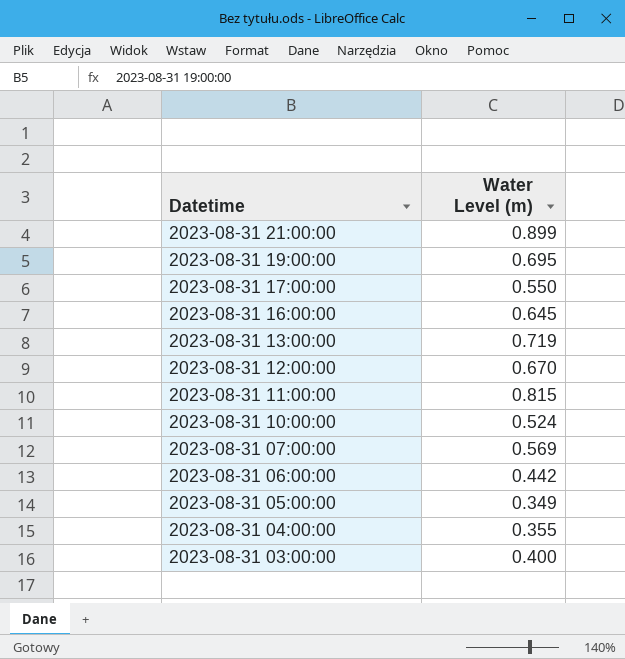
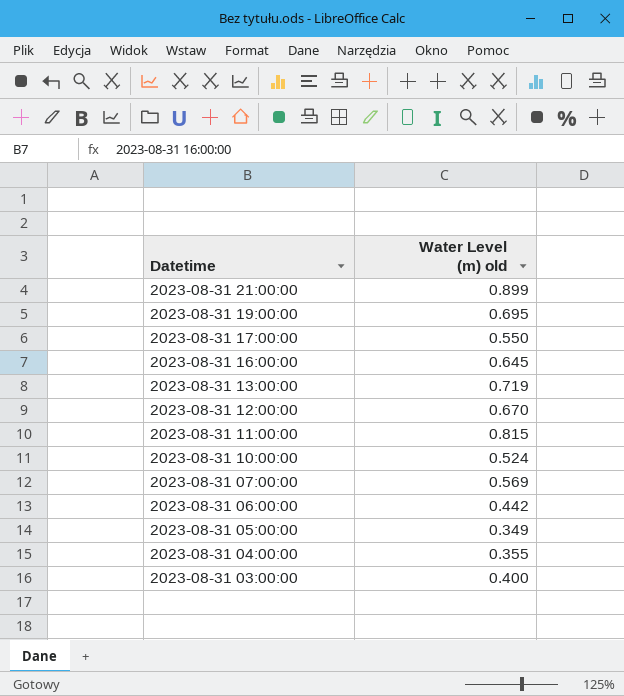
column name: Water Level (m) -> Water Level (m) old

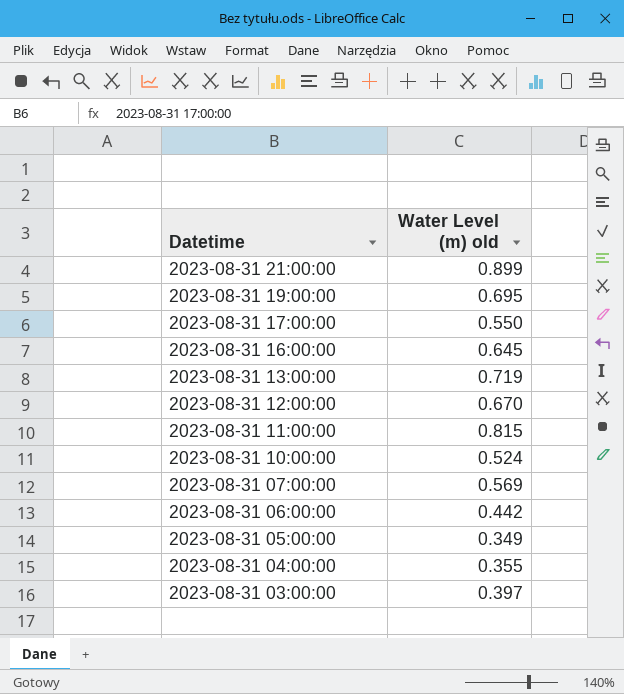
2023-08-31 03:00:00 | Water Level (m) old: 0.400 -> 0.397

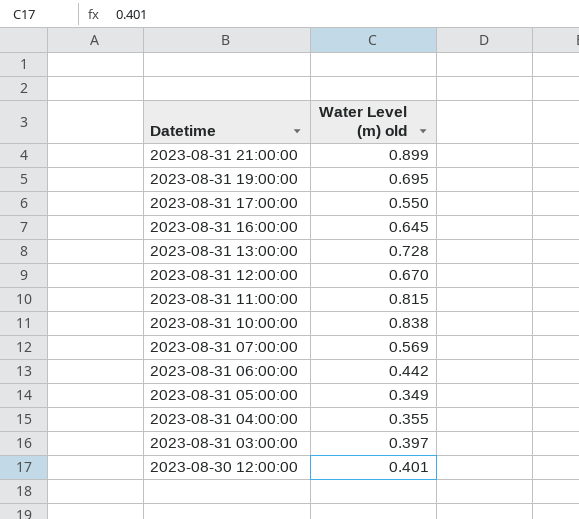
2023-08-31 13:00:00 | Water Level (m) old: 0.719 -> 0.728
2023-08-31 10:00:00 | Water Level (m) old: 0.524 -> 0.838
row 2023-08-30 12:00:00: none -> 0.401

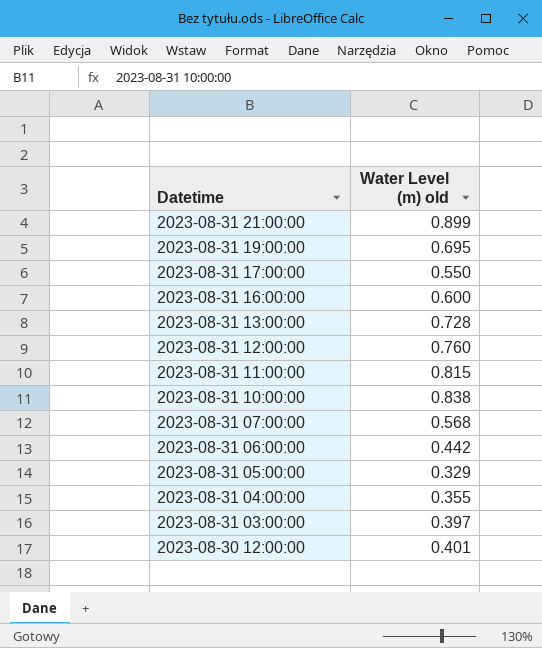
2023-08-31 16:00:00 | Water Level (m) old: 0.645 -> 0.600
2023-08-31 12:00:00 | Water Level (m) old: 0.670 -> 0.760
2023-08-31 07:00:00 | Water Level (m) old: 0.569 -> 0.568
2023-08-31 05:00:00 | Water Level (m) old: 0.349 -> 0.329

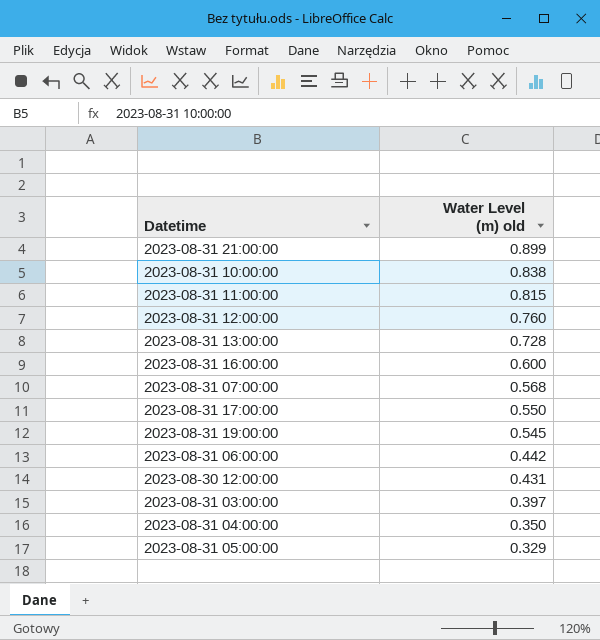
row order: Datetime descending -> Water Level (m) old descending
2023-08-31 19:00:00 | Water Level (m) old: 0.695 -> 0.545
2023-08-30 12:00:00 | Water Level (m) old: 0.401 -> 0.431
2023-08-31 04:00:00 | Water Level (m) old: 0.355 -> 0.350

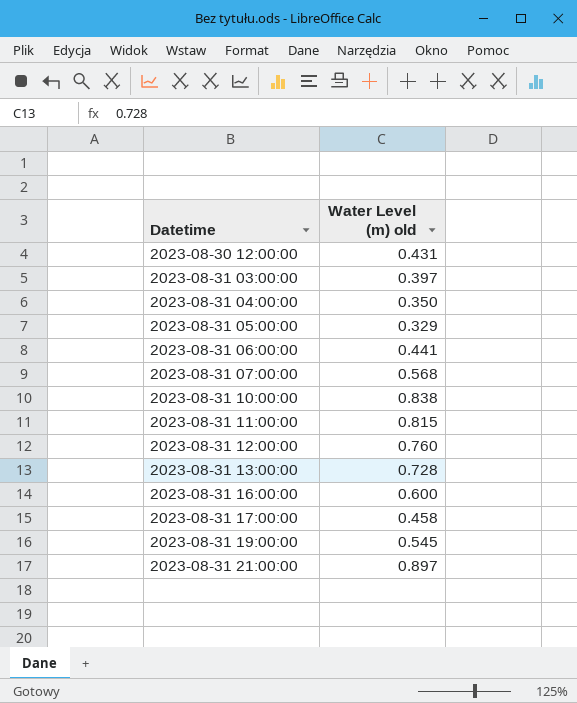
row order: Water Level (m) old descending -> Datetime ascending
2023-08-31 06:00:00 | Water Level (m) old: 0.442 -> 0.441
2023-08-31 17:00:00 | Water Level (m) old: 0.550 -> 0.458
2023-08-31 21:00:00 | Water Level (m) old: 0.899 -> 0.897

